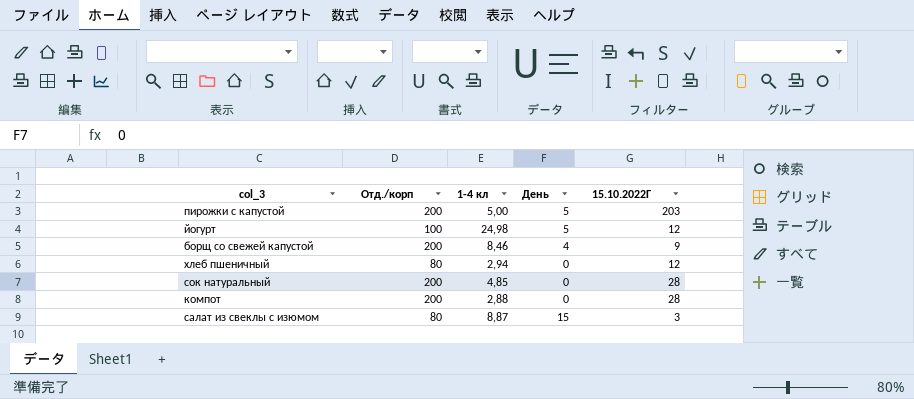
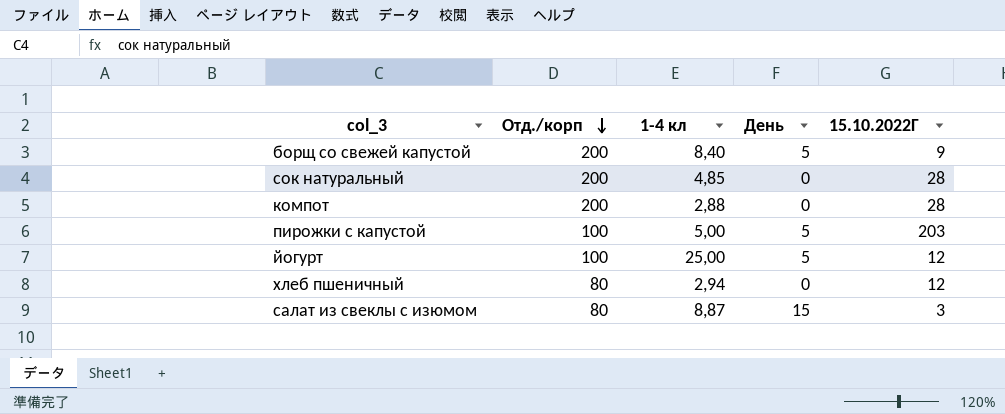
row order: none -> Отд./корп descending
борщ со свежей капустой | 1-4 кл: 8,46 -> 8,40
борщ со свежей капустой | День: 4 -> 5
пирожки с капустой | Отд./корп: 200 -> 100
йогурт | 1-4 кл: 24,98 -> 25,00

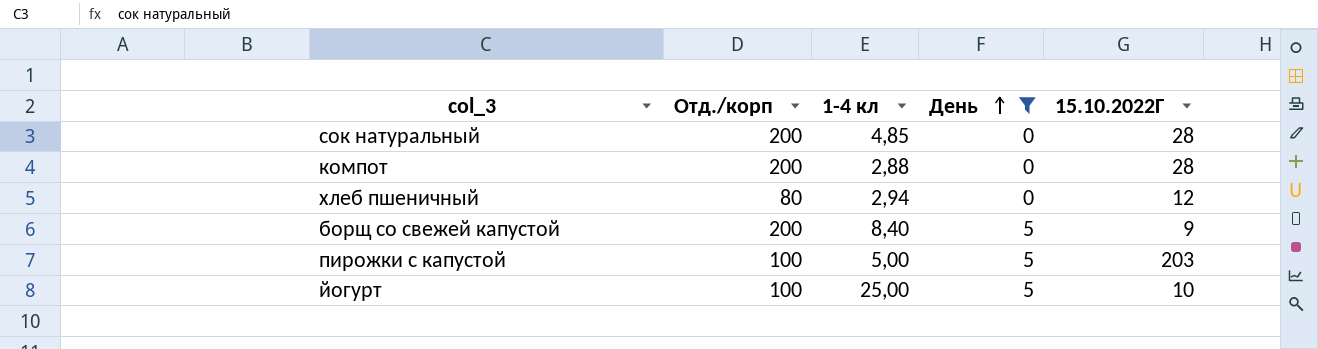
filter: none -> День != 15
row order: Отд./корп descending -> День ascending
йогурт | 15.10.2022Г: 12 -> 10

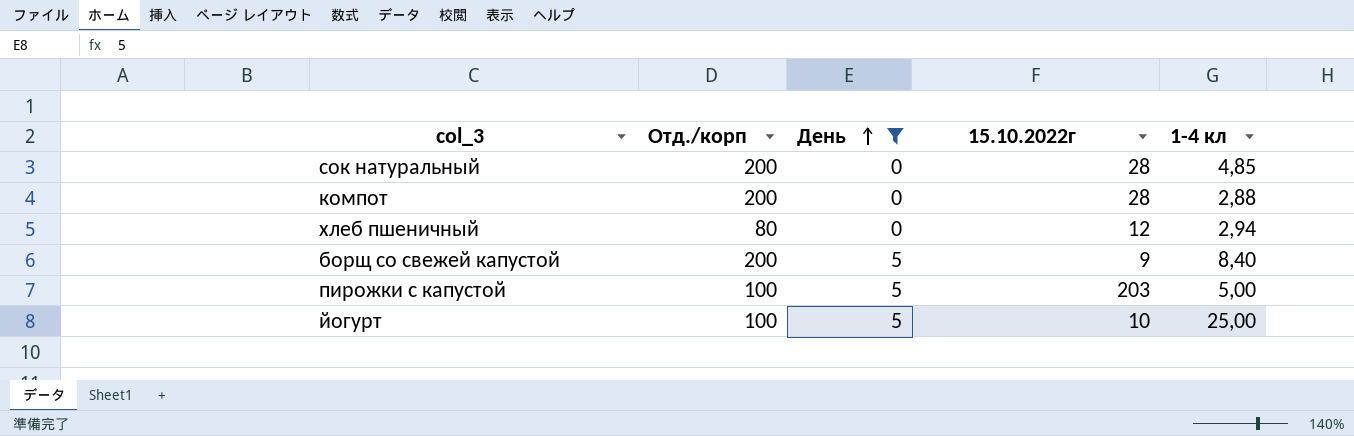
column name: 15.10.2022Г -> 15.10.2022г
column 1-4 кл | position: 3 -> 5

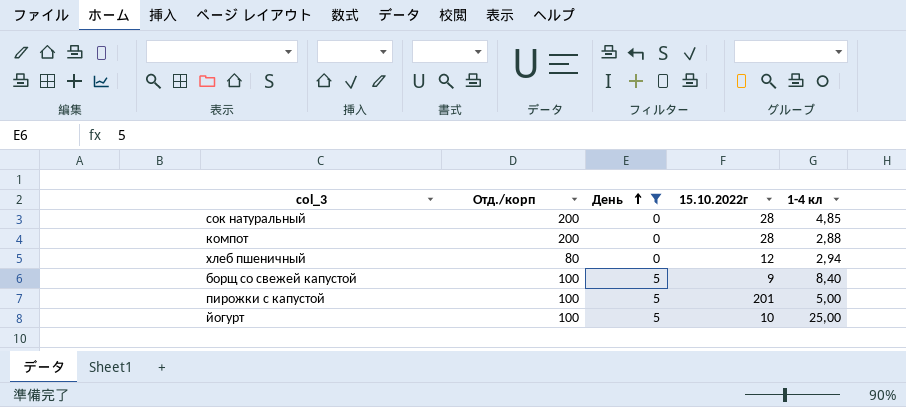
борщ со свежей капустой | Отд./корп: 200 -> 100
пирожки с капустой | 15.10.2022г: 203 -> 201

